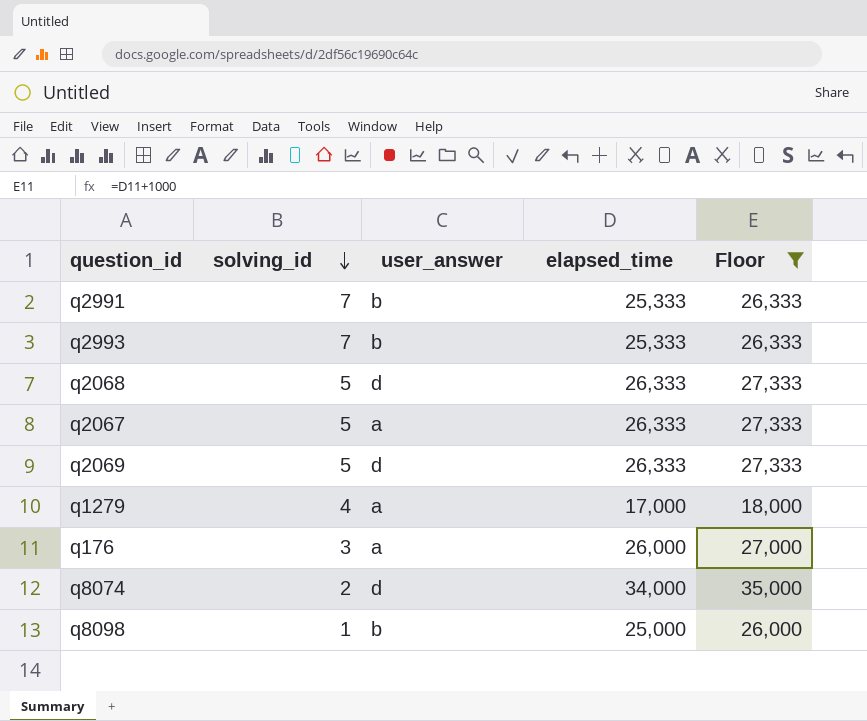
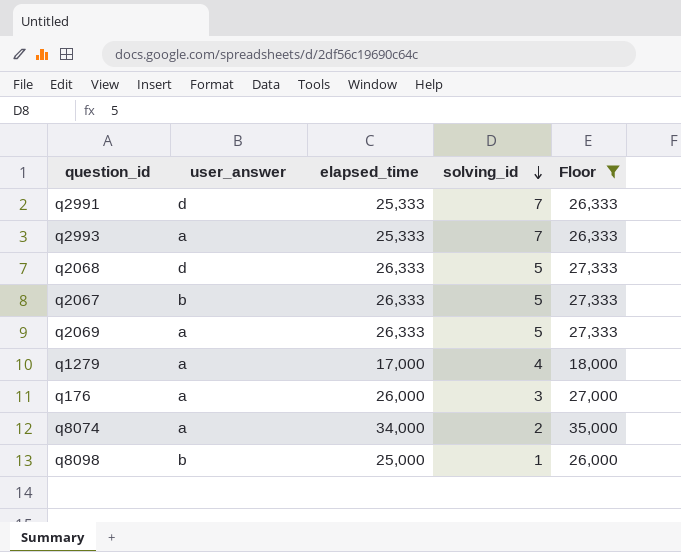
column solving_id | position: 2 -> 4
q2991 | user_answer: b -> d
q2993 | user_answer: b -> a
q2067 | user_answer: a -> b
q2069 | user_answer: d -> a
q8074 | user_answer: d -> a

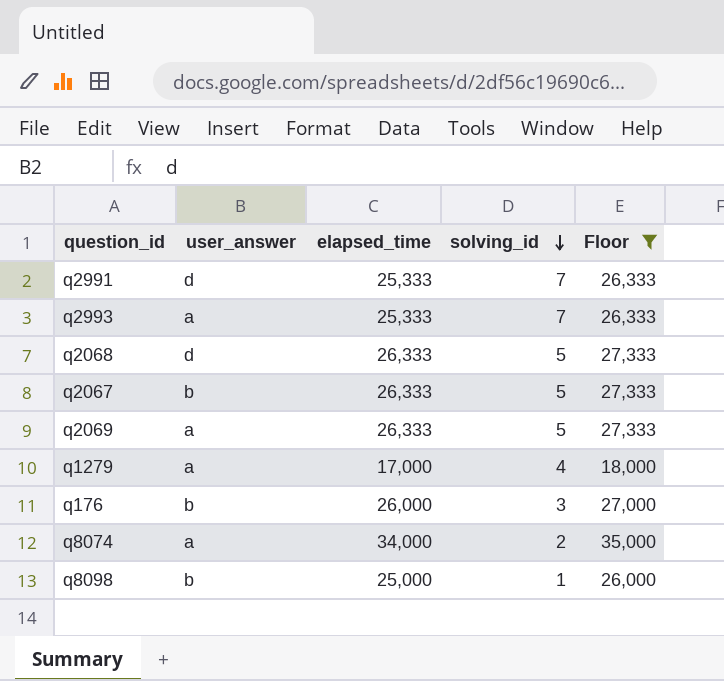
q176 | user_answer: a -> b

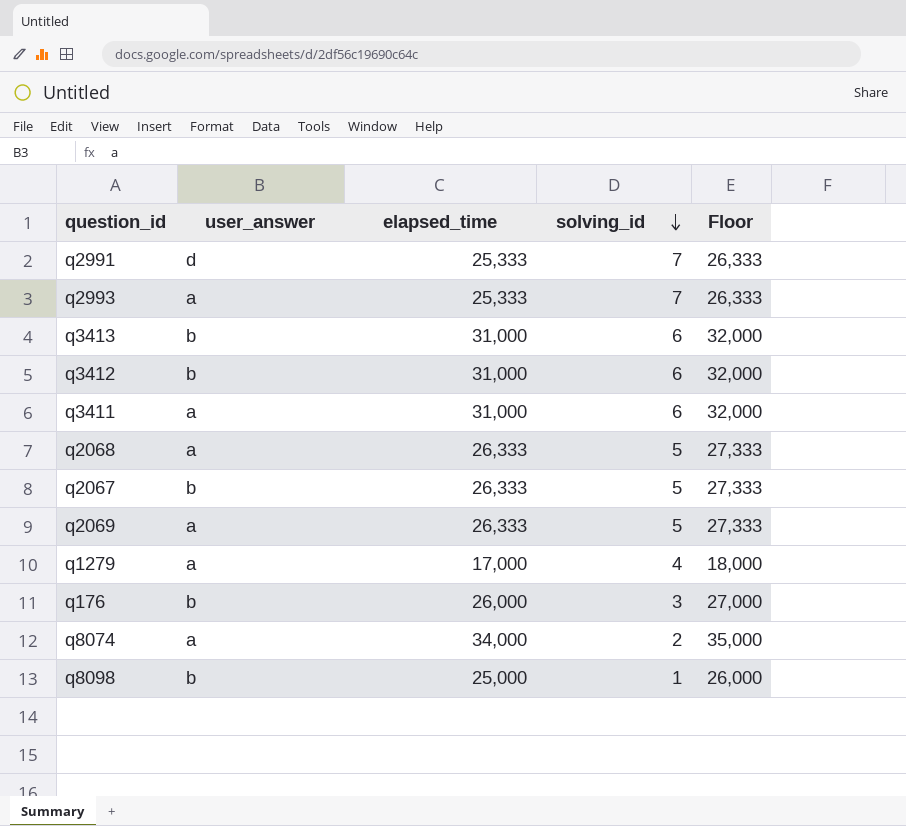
filter: Floor != 32,000 -> none
q2068 | user_answer: d -> a

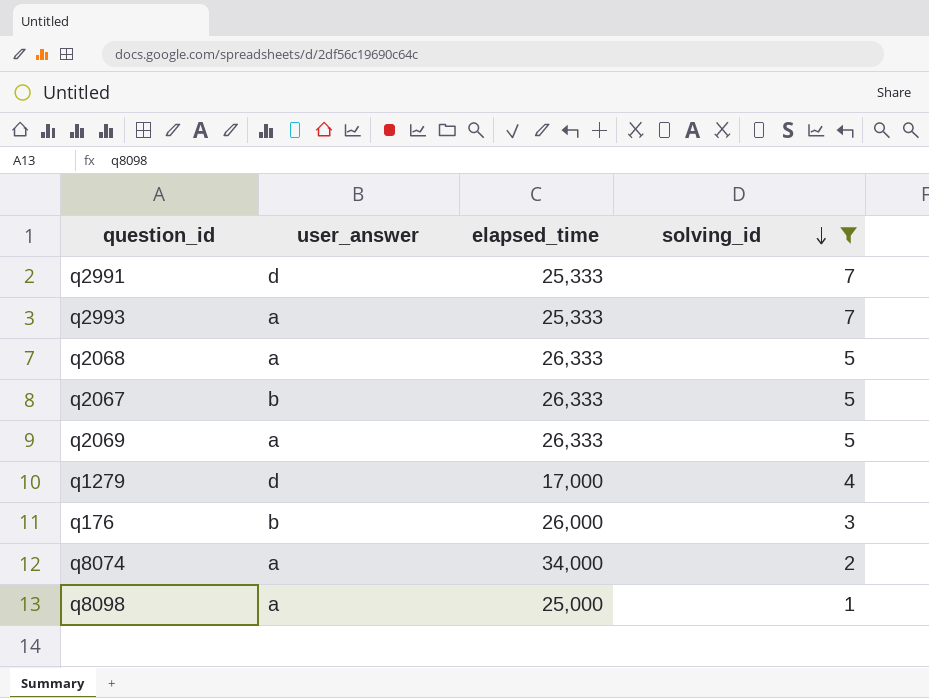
filter: none -> solving_id != 6
column Floor | formula: [elapsed_time] + 1000 -> none
q1279 | user_answer: a -> d
q8098 | user_answer: b -> a

